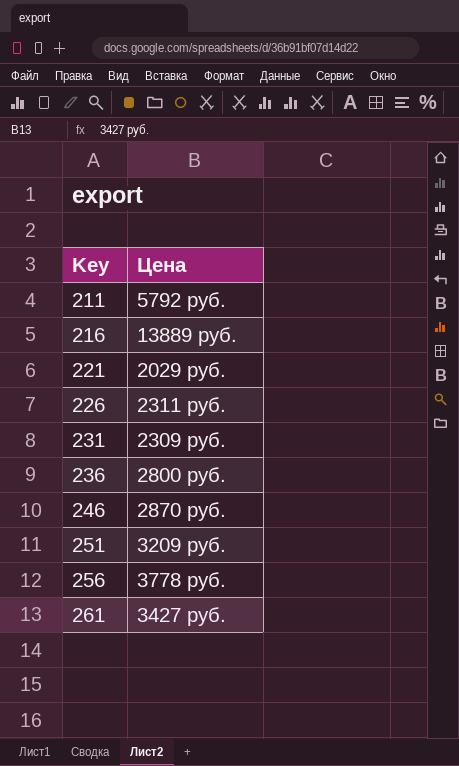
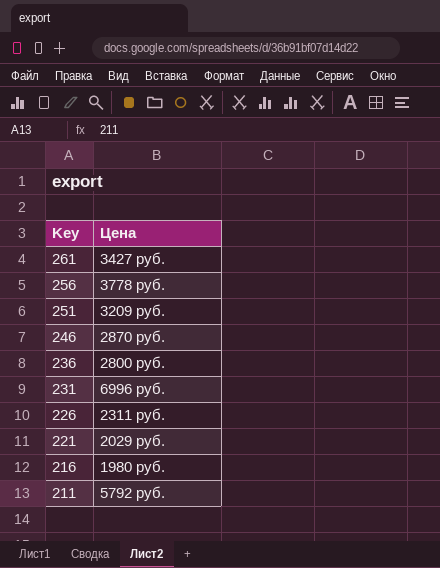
row order: Key ascending -> Key descending
231 | Цена: 2309 руб. -> 6996 руб.
216 | Цена: 13889 руб. -> 1980 руб.

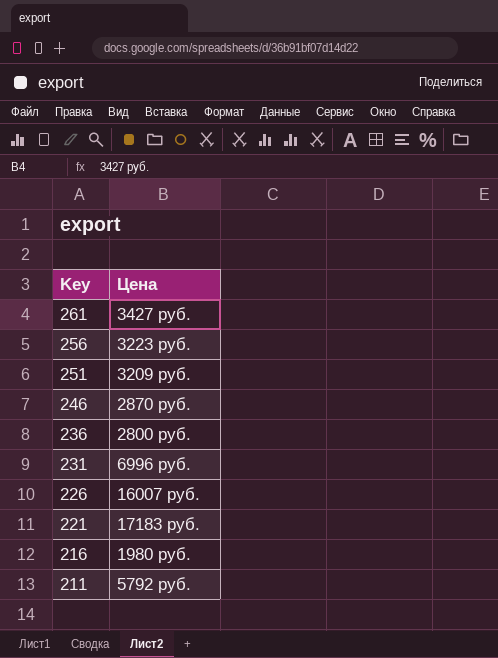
256 | Цена: 3778 руб. -> 3223 руб.
226 | Цена: 2311 руб. -> 16007 руб.
221 | Цена: 2029 руб. -> 17183 руб.

